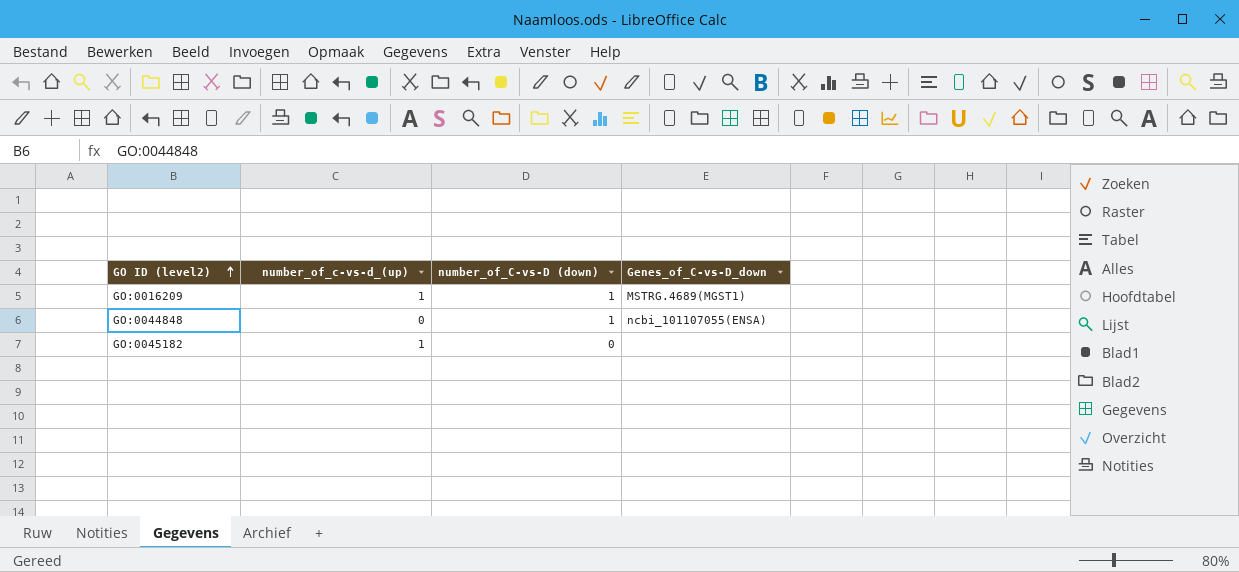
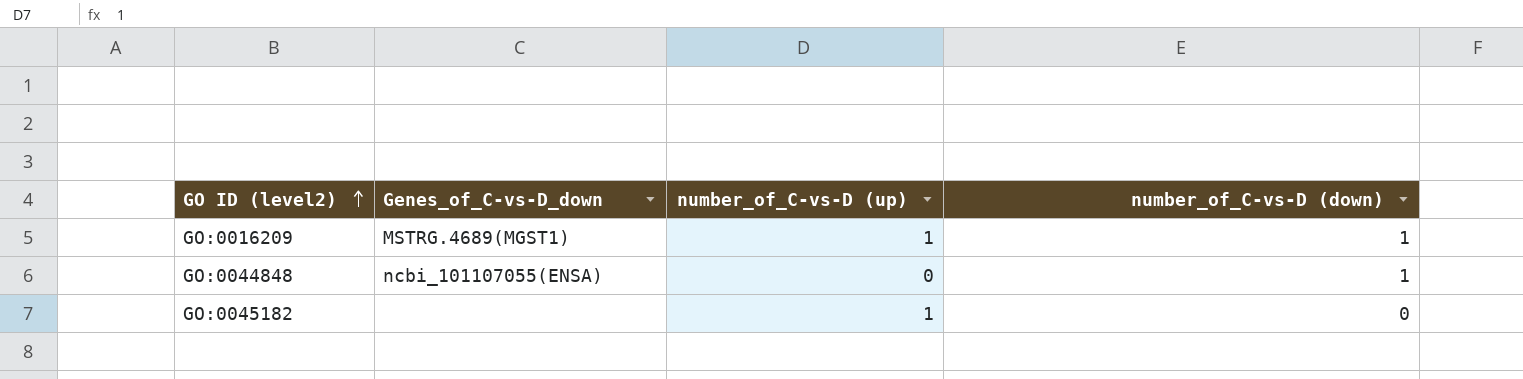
column Genes_of_C-vs-D_down | position: 4 -> 2
column name: number_of_c-vs-d_(up) -> number_of_C-vs-D (up)

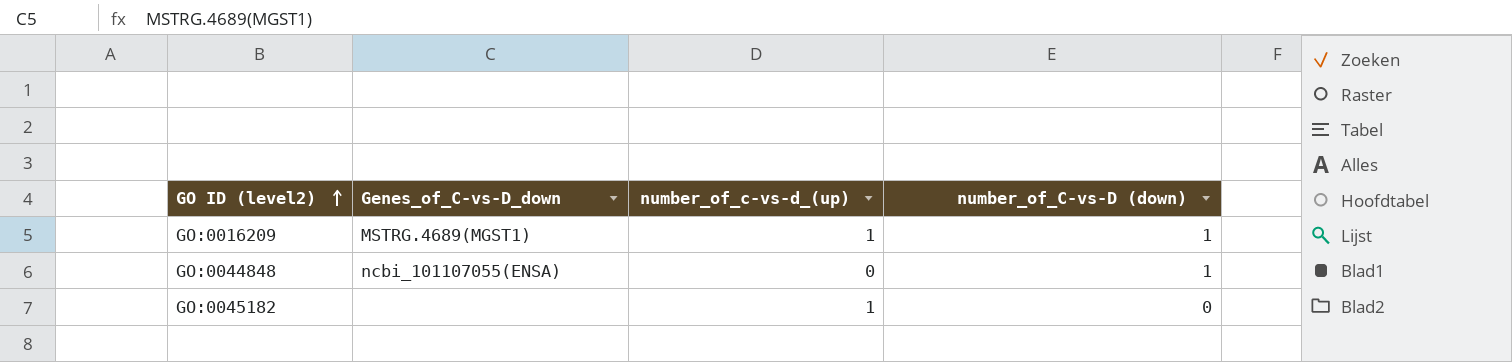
column name: number_of_C-vs-D (up) -> number_of_c-vs-d_(up)

